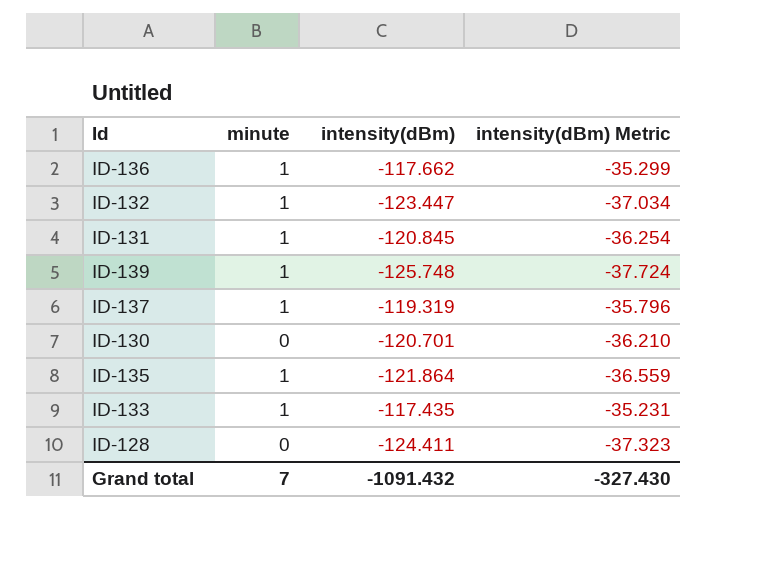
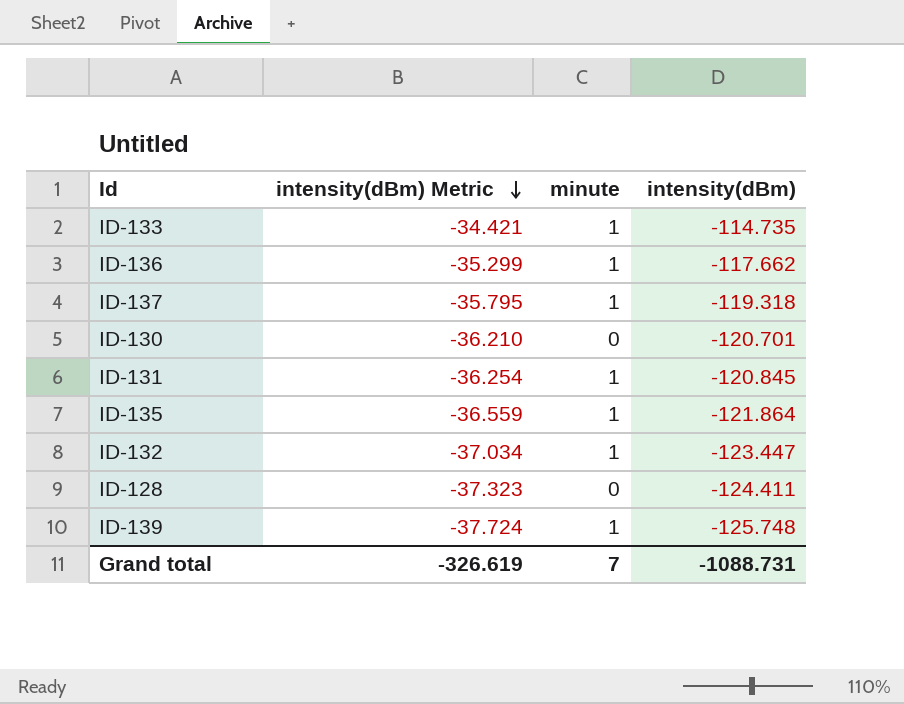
row order: none -> intensity(dBm) Metric descending
column intensity(dBm) Metric | position: 4 -> 2
ID-133 | intensity(dBm) Metric: -35.231 -> -34.421
ID-133 | intensity(dBm): -117.435 -> -114.735
ID-137 | intensity(dBm) Metric: -35.796 -> -35.795
ID-137 | intensity(dBm): -119.319 -> -119.318
Grand total | intensity(dBm) Metric: -327.430 -> -326.619
Grand total | intensity(dBm): -1091.432 -> -1088.731

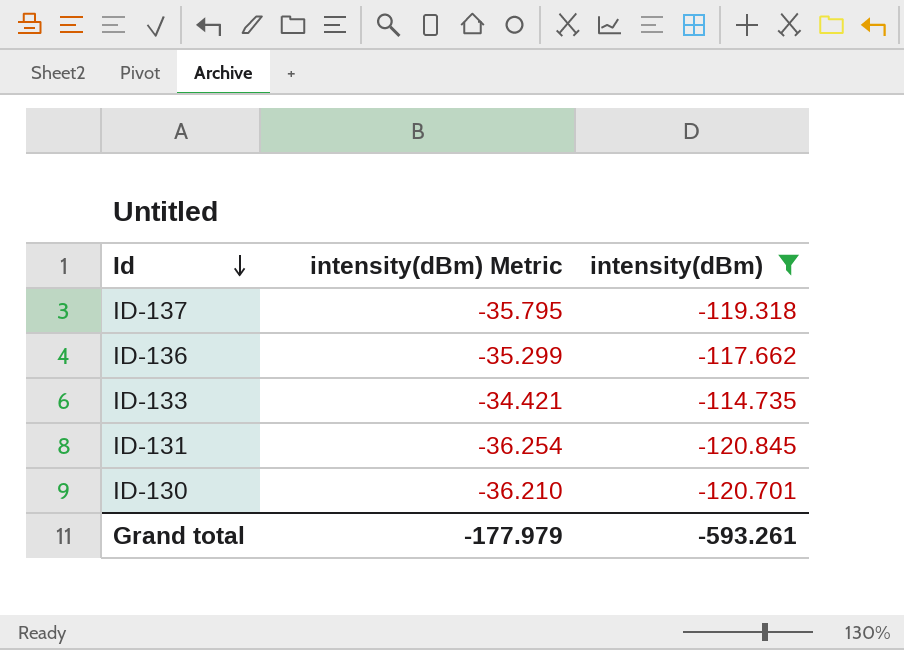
filter: none -> intensity(dBm) >= -120.845
row order: intensity(dBm) Metric descending -> Id descending
column minute | position: 3 -> none
Grand total | intensity(dBm) Metric: -326.619 -> -177.979
Grand total | intensity(dBm): -1088.731 -> -593.261

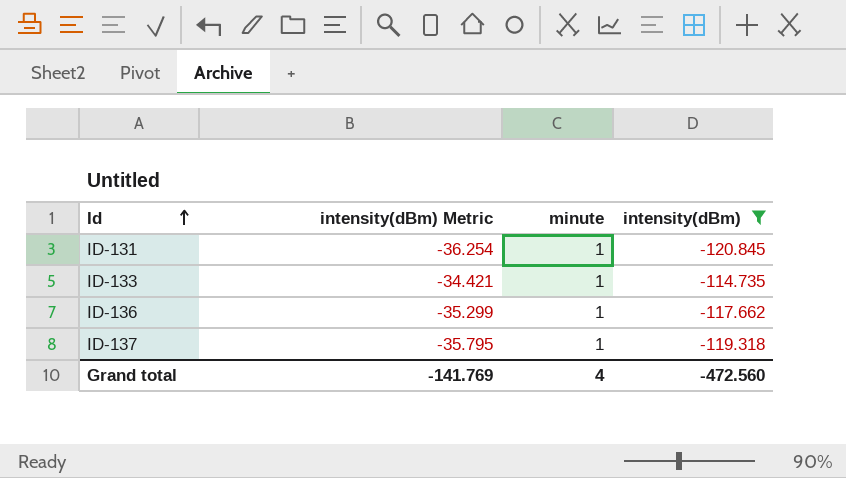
row order: Id descending -> Id ascending
column minute | position: none -> 3
row ID-130: -36.210 | -120.701 -> none
Grand total | intensity(dBm) Metric: -177.979 -> -141.769
Grand total | intensity(dBm): -593.261 -> -472.560

